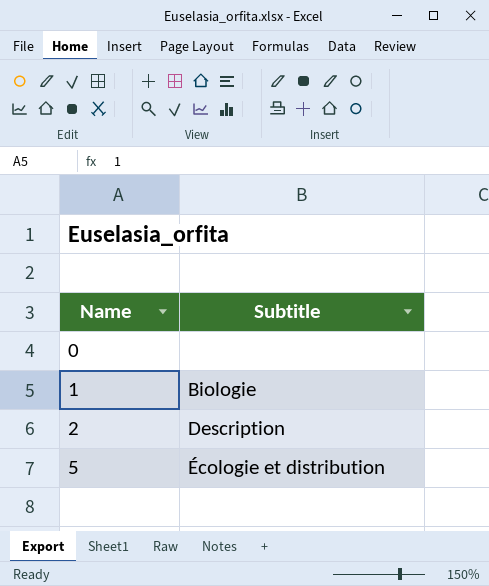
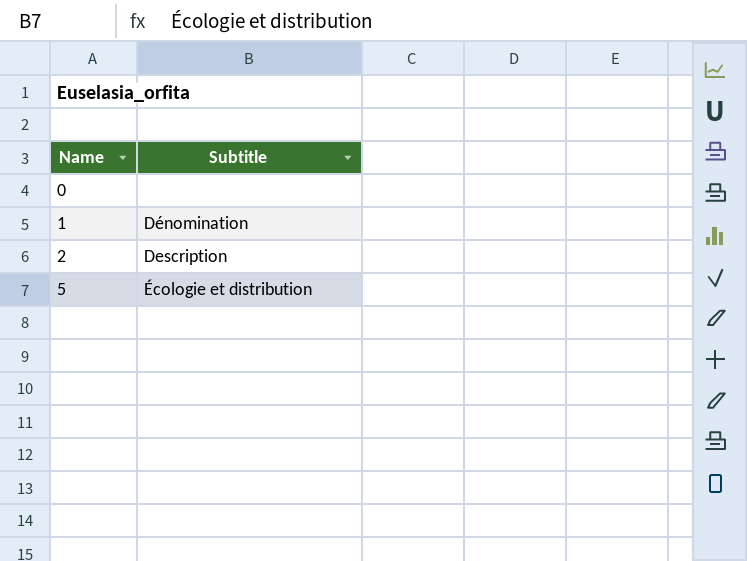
1 | Subtitle: Biologie -> Dénomination

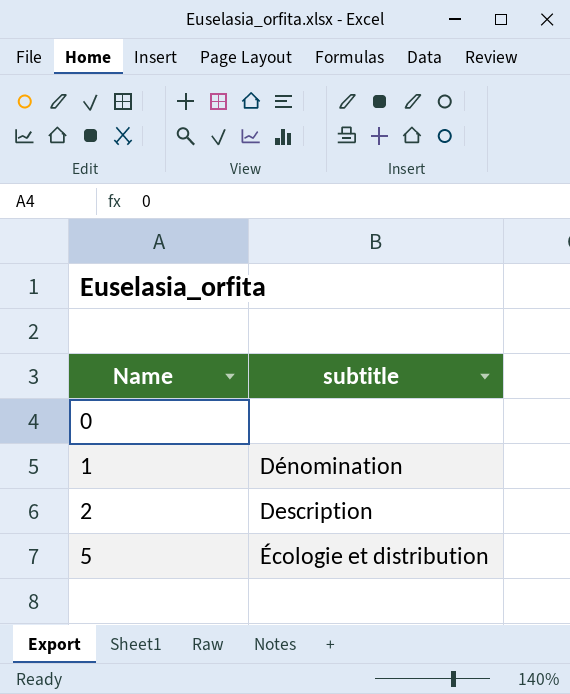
column name: Subtitle -> subtitle

